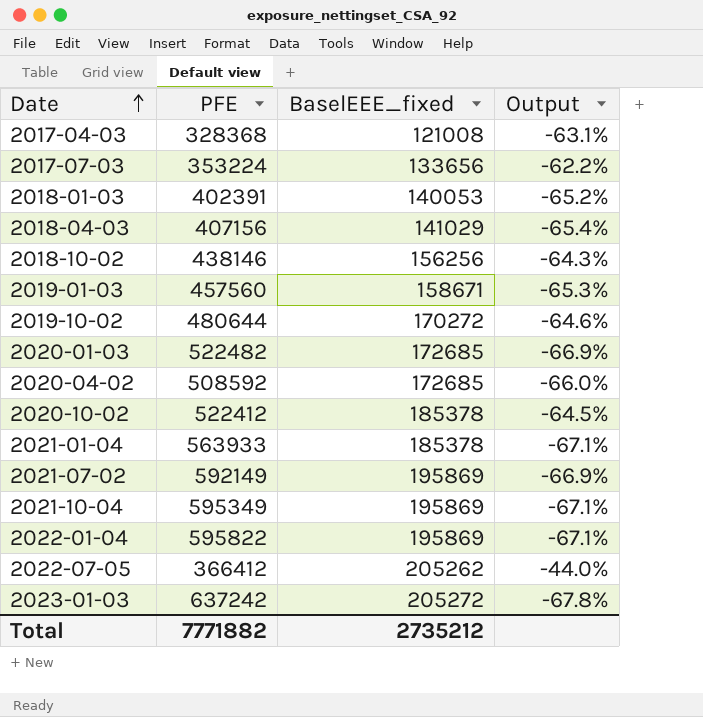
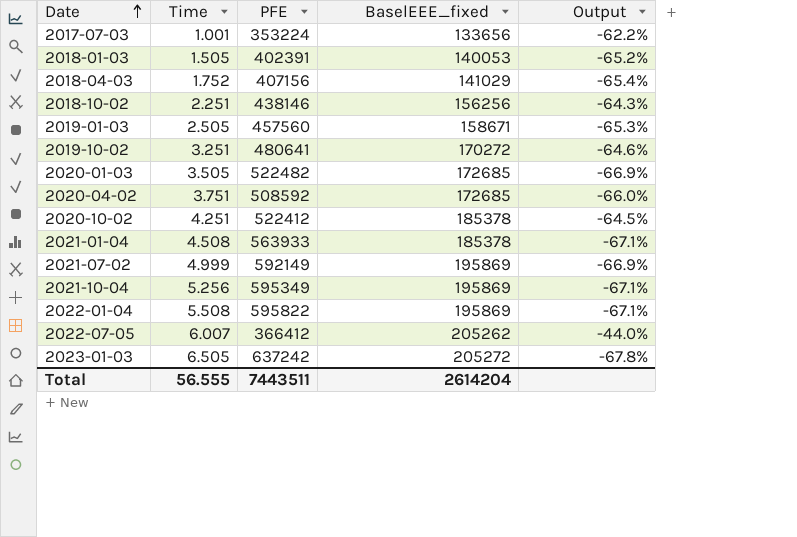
column Time | position: none -> 2
row 2017-04-03: 328368 | 121008 | -63.1% -> none
2019-10-02 | PFE: 480644 -> 480641
Total | PFE: 7771882 -> 7443511
Total | BaselEEE_fixed: 2735212 -> 2614204

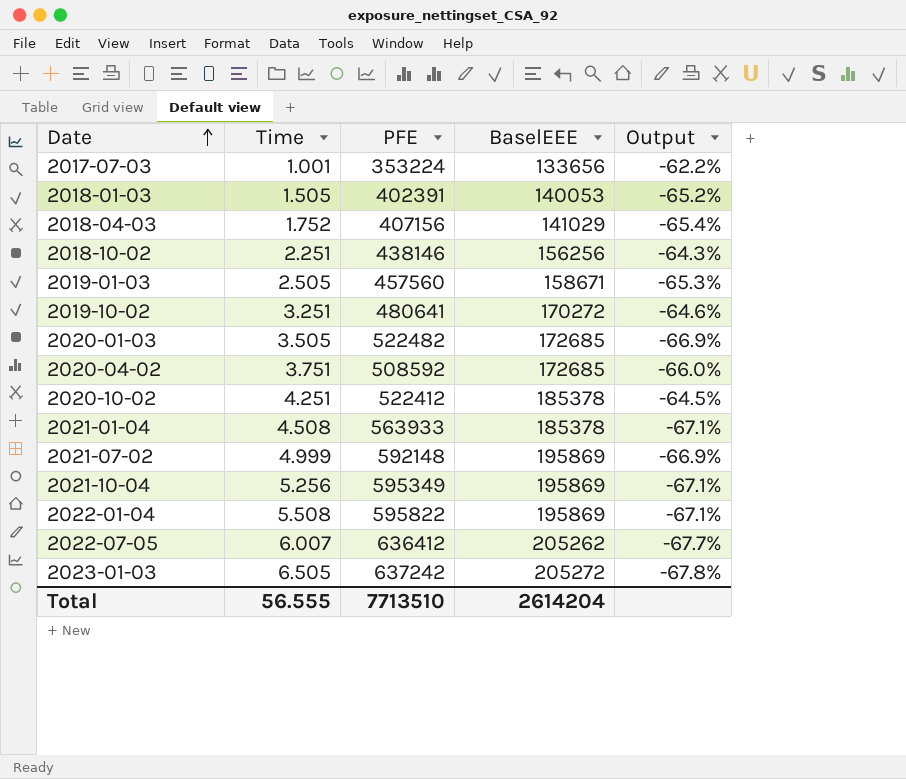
column name: BaselEEE_fixed -> BaselEEE
2021-07-02 | PFE: 592149 -> 592148
2022-07-05 | PFE: 366412 -> 636412
2022-07-05 | Output: -44.0% -> -67.7%
Total | PFE: 7443511 -> 7713510

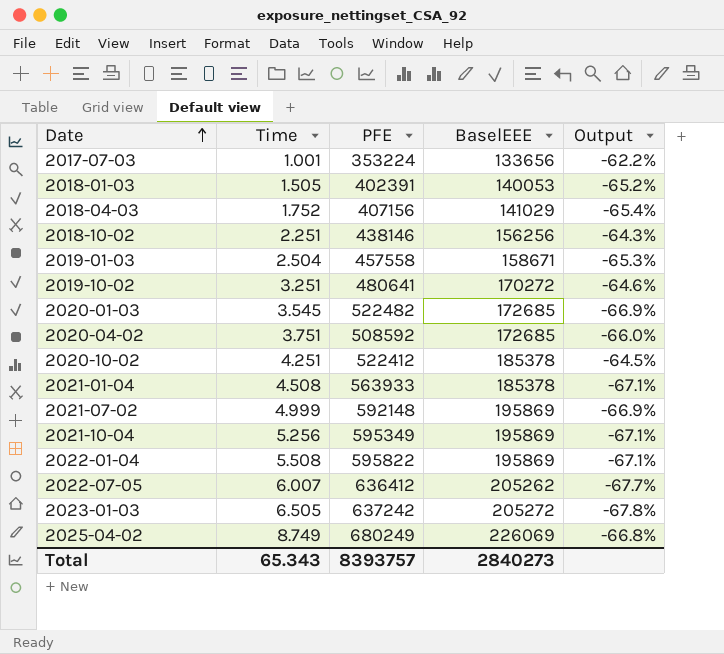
2019-01-03 | Time: 2.505 -> 2.504
2019-01-03 | PFE: 457560 -> 457558
2020-01-03 | Time: 3.505 -> 3.545
row 2025-04-02: none -> 8.749 | 680249 | 226069 | -66.8%
Total | Time: 56.555 -> 65.343
Total | PFE: 7713510 -> 8393757
Total | BaselEEE: 2614204 -> 2840273

